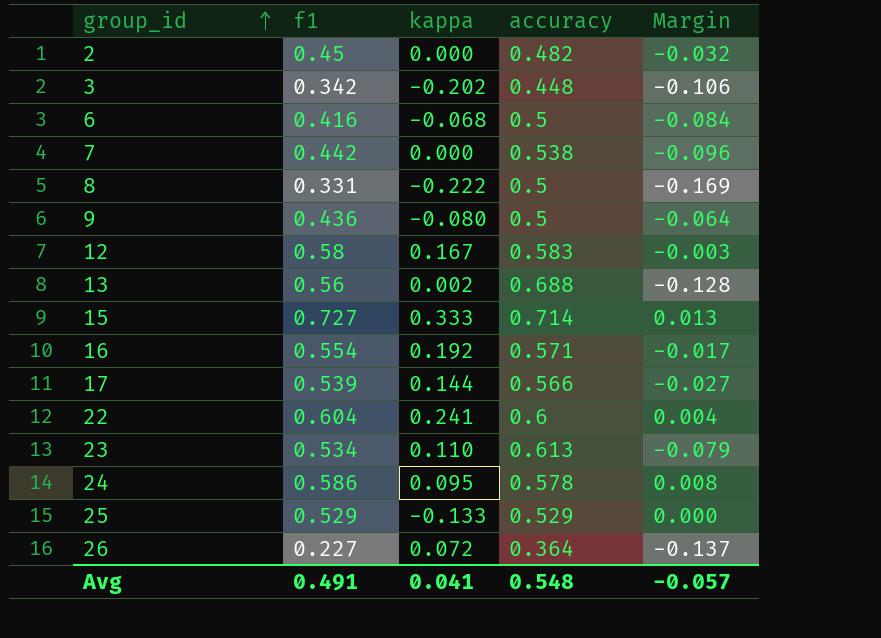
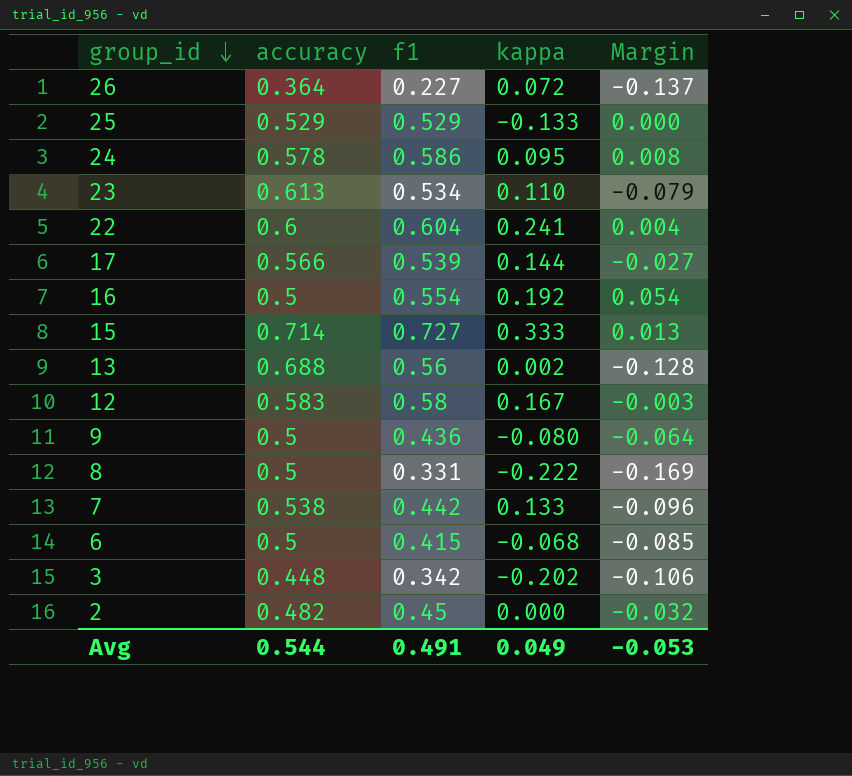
row order: group_id ascending -> group_id descending
column accuracy | position: 4 -> 2
16 | accuracy: 0.571 -> 0.5
16 | Margin: -0.017 -> 0.054
7 | kappa: 0.000 -> 0.133
6 | f1: 0.416 -> 0.415
6 | Margin: -0.084 -> -0.085
Avg | accuracy: 0.548 -> 0.544
Avg | kappa: 0.041 -> 0.049
Avg | Margin: -0.057 -> -0.053

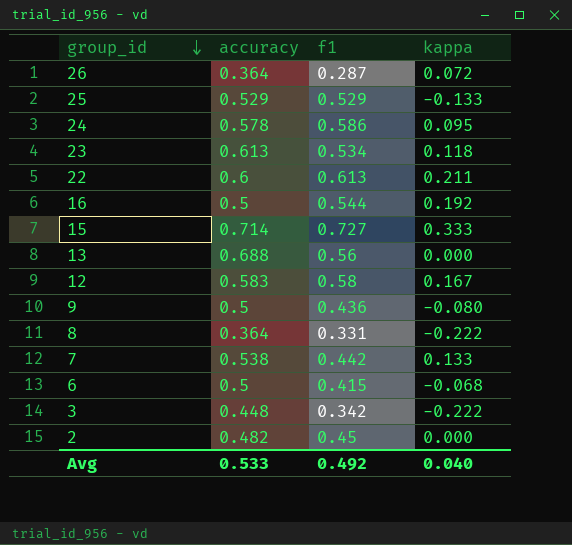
column Margin | formula: [f1] - [accuracy] -> none
row 17: 0.566 | 0.539 | 0.144 | -0.027 -> none
26 | f1: 0.227 -> 0.287
23 | kappa: 0.110 -> 0.118
22 | f1: 0.604 -> 0.613
22 | kappa: 0.241 -> 0.211
16 | f1: 0.554 -> 0.544
13 | kappa: 0.002 -> 0.000
8 | accuracy: 0.5 -> 0.364
3 | kappa: -0.202 -> -0.222
Avg | accuracy: 0.544 -> 0.533
Avg | f1: 0.491 -> 0.492
Avg | kappa: 0.049 -> 0.040

